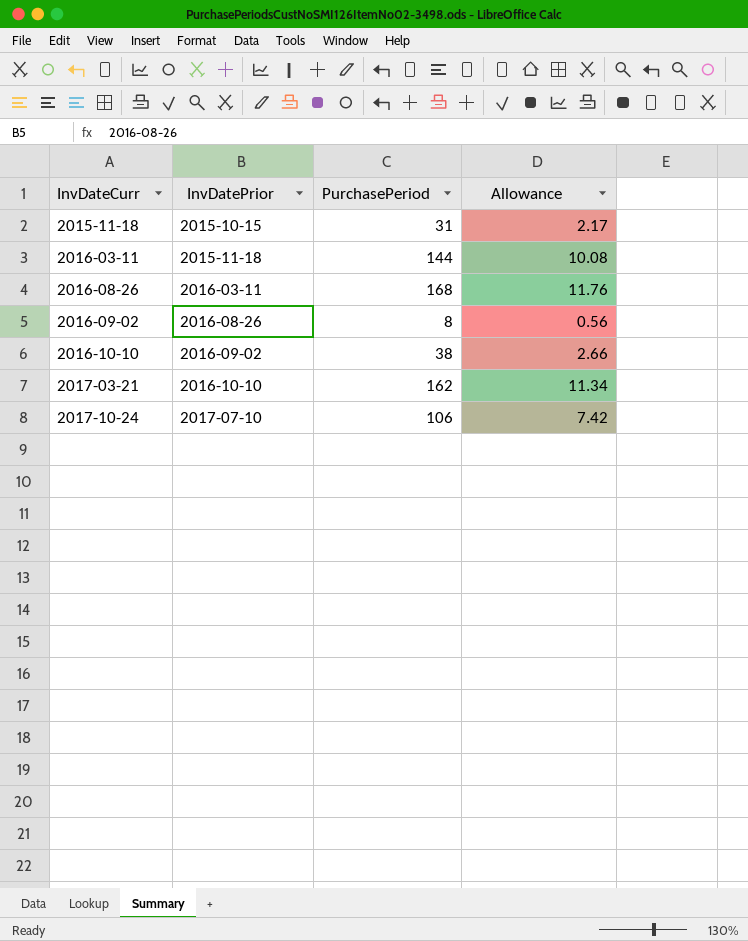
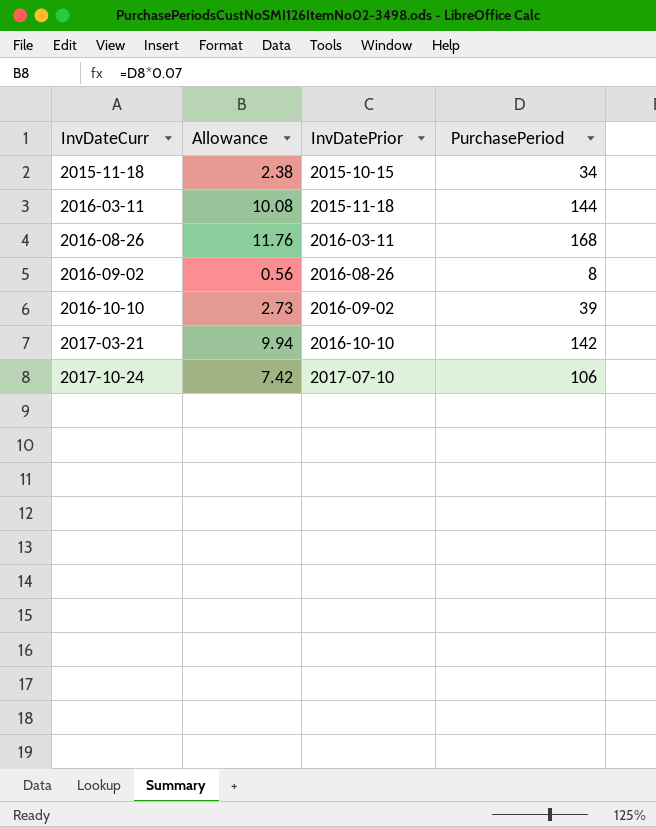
column Allowance | position: 4 -> 2
2015-11-18 | Allowance: 2.17 -> 2.38
2015-11-18 | PurchasePeriod: 31 -> 34
2016-10-10 | Allowance: 2.66 -> 2.73
2016-10-10 | PurchasePeriod: 38 -> 39
2017-03-21 | Allowance: 11.34 -> 9.94
2017-03-21 | PurchasePeriod: 162 -> 142

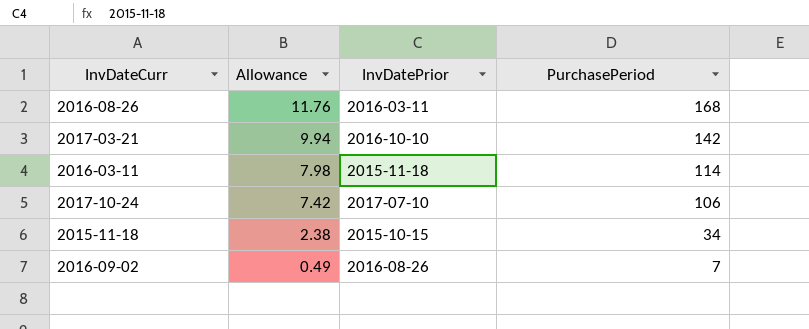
row order: InvDateCurr ascending -> Allowance descending
row 2016-10-10: 2.73 | 2016-09-02 | 39 -> none
2016-03-11 | Allowance: 10.08 -> 7.98
2016-03-11 | PurchasePeriod: 144 -> 114
2016-09-02 | Allowance: 0.56 -> 0.49
2016-09-02 | PurchasePeriod: 8 -> 7

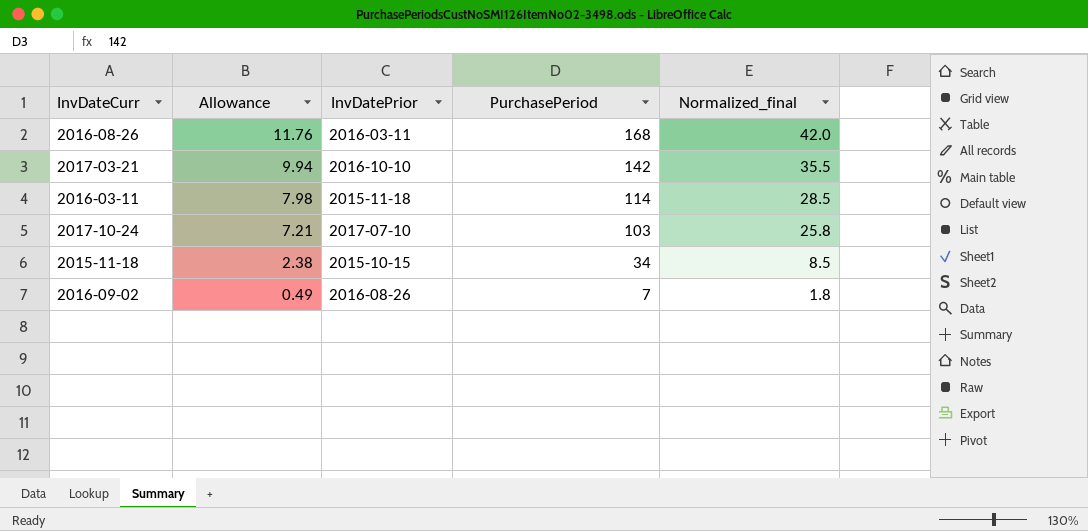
column Normalized_final | formula: none -> [PurchasePeriod] * 0.25
2017-10-24 | Allowance: 7.42 -> 7.21
2017-10-24 | PurchasePeriod: 106 -> 103

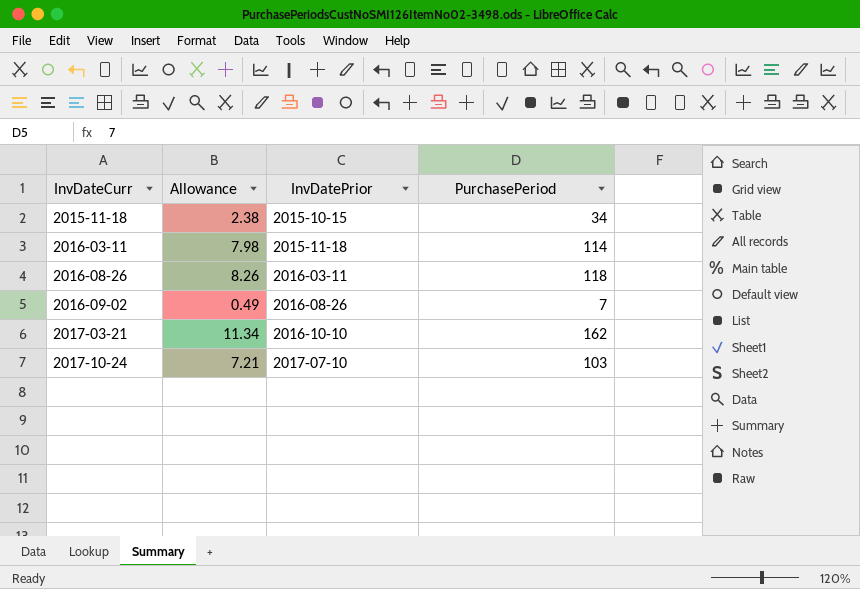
row order: Allowance descending -> InvDateCurr ascending
column Normalized_final | formula: [PurchasePeriod] * 0.25 -> none
2016-08-26 | Allowance: 11.76 -> 8.26
2016-08-26 | PurchasePeriod: 168 -> 118
2017-03-21 | Allowance: 9.94 -> 11.34
2017-03-21 | PurchasePeriod: 142 -> 162

